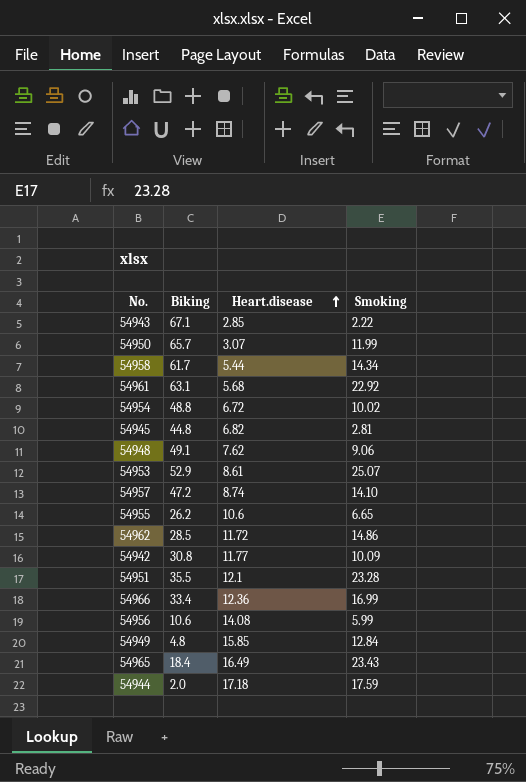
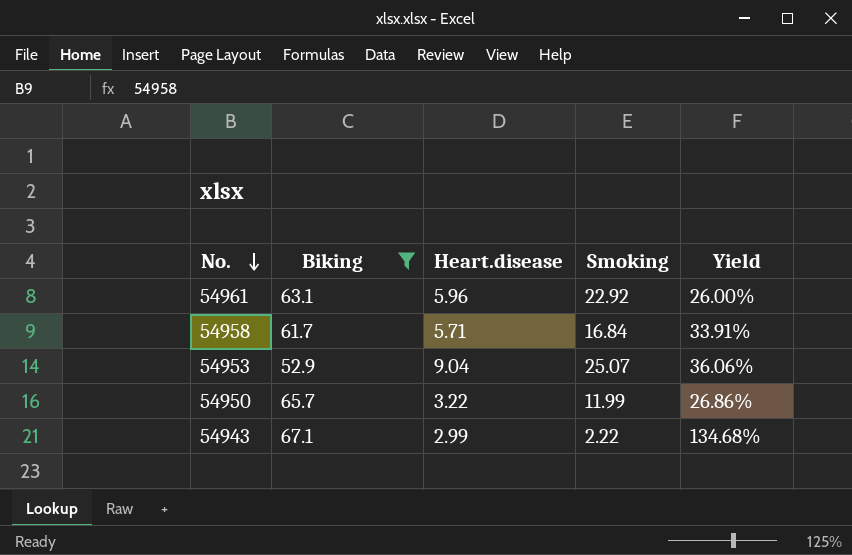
filter: none -> Biking >= 52.9
row order: Heart.disease ascending -> No. descending
column Yield | formula: none -> [Heart.disease] / [Smoking]
54961 | Heart.disease: 5.68 -> 5.96
54958 | Heart.disease: 5.44 -> 5.71
54958 | Smoking: 14.34 -> 16.84
54953 | Heart.disease: 8.61 -> 9.04
54950 | Heart.disease: 3.07 -> 3.22
54943 | Heart.disease: 2.85 -> 2.99

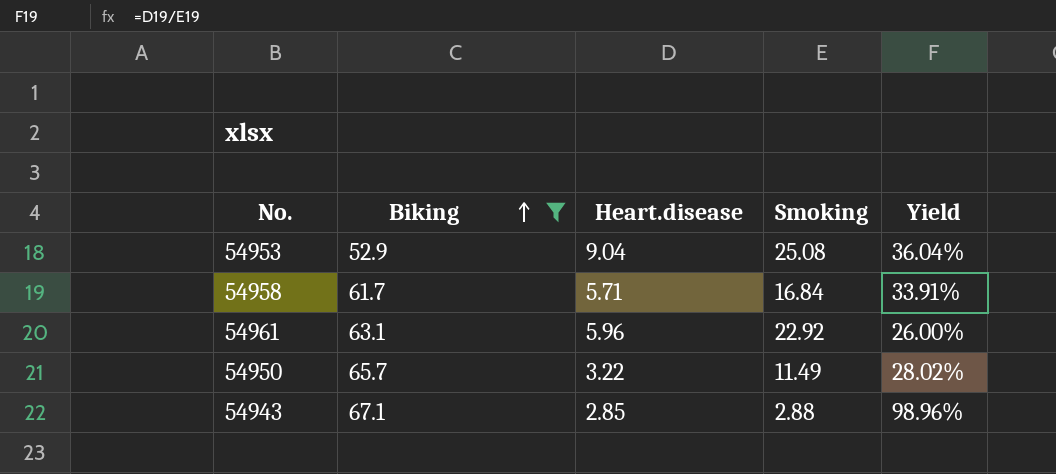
row order: No. descending -> Biking ascending
54953 | Smoking: 25.07 -> 25.08
54953 | Yield: 36.06% -> 36.04%
54950 | Smoking: 11.99 -> 11.49
54950 | Yield: 26.86% -> 28.02%
54943 | Heart.disease: 2.99 -> 2.85
54943 | Smoking: 2.22 -> 2.88
54943 | Yield: 134.68% -> 98.96%

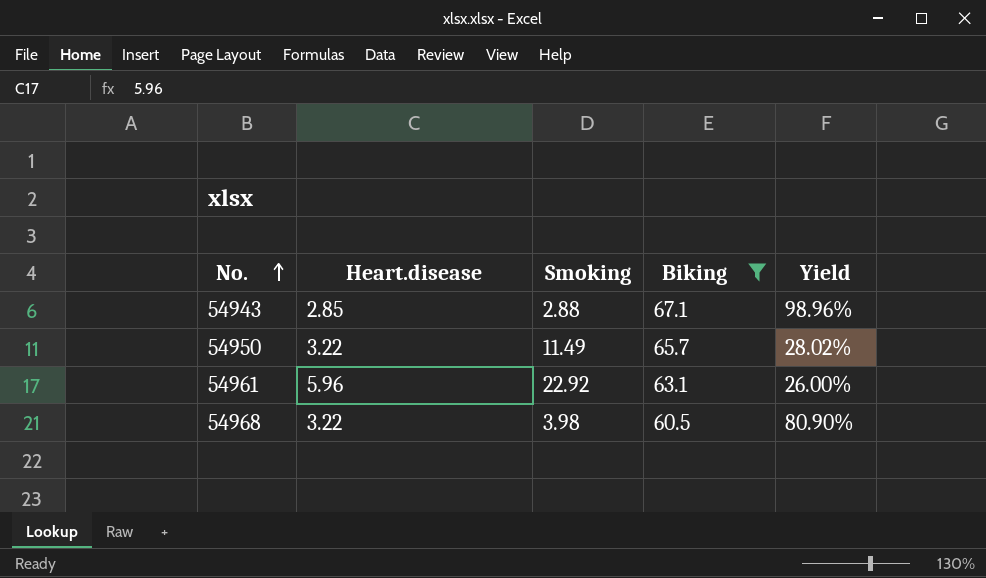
row order: Biking ascending -> No. ascending
column Biking | position: 2 -> 4
row 54953: 52.9 | 9.04 | 25.08 | 36.04% -> none
row 54958: 61.7 | 5.71 | 16.84 | 33.91% -> none
row 54968: none -> 3.22 | 3.98 | 60.5 | 80.90%

